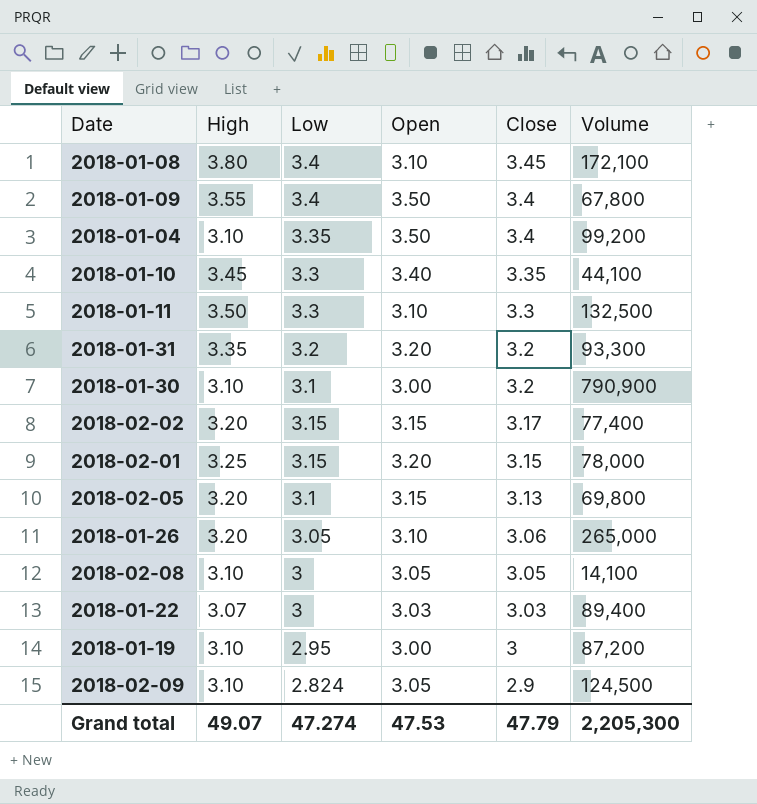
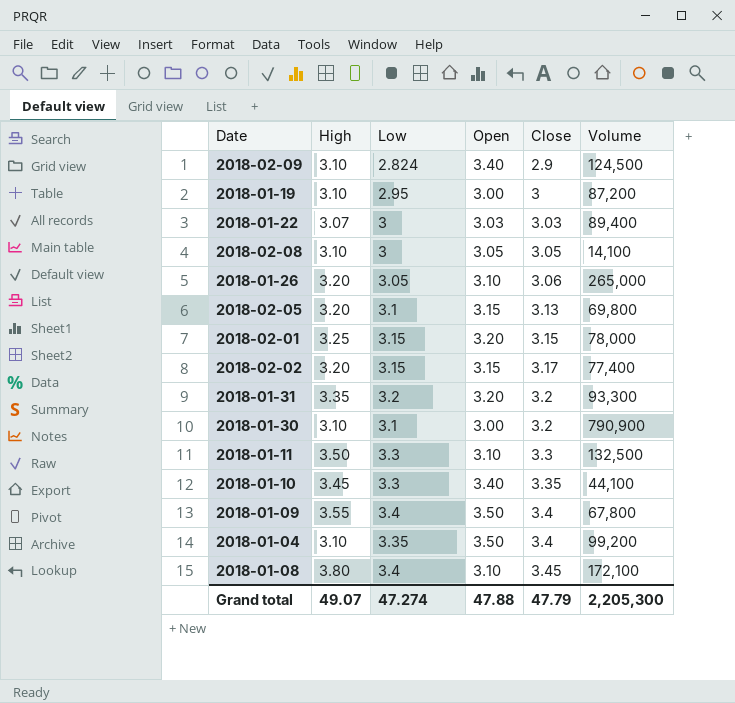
row order: Close descending -> Close ascending
2018-02-09 | Open: 3.05 -> 3.40
Grand total | Open: 47.53 -> 47.88

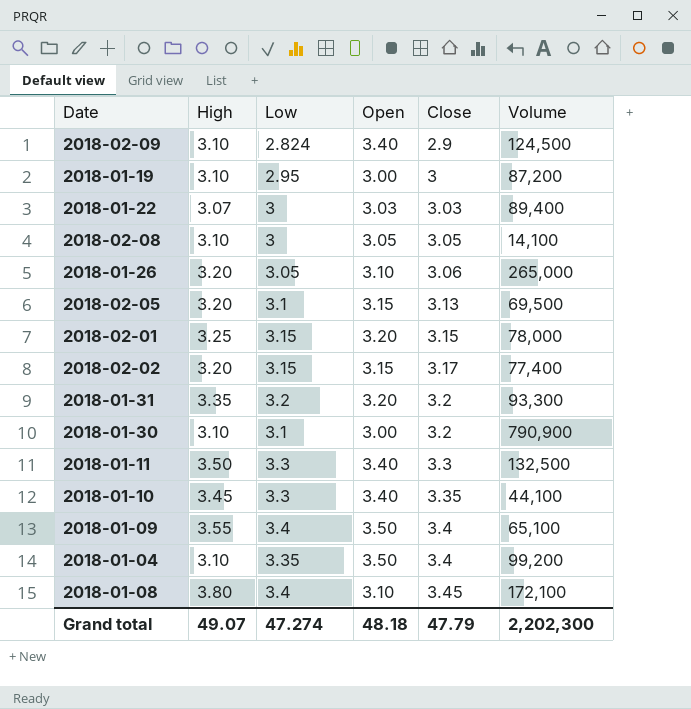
2018-02-05 | Volume: 69,800 -> 69,500
2018-01-11 | Open: 3.10 -> 3.40
2018-01-09 | Volume: 67,800 -> 65,100
Grand total | Open: 47.88 -> 48.18
Grand total | Volume: 2,205,300 -> 2,202,300

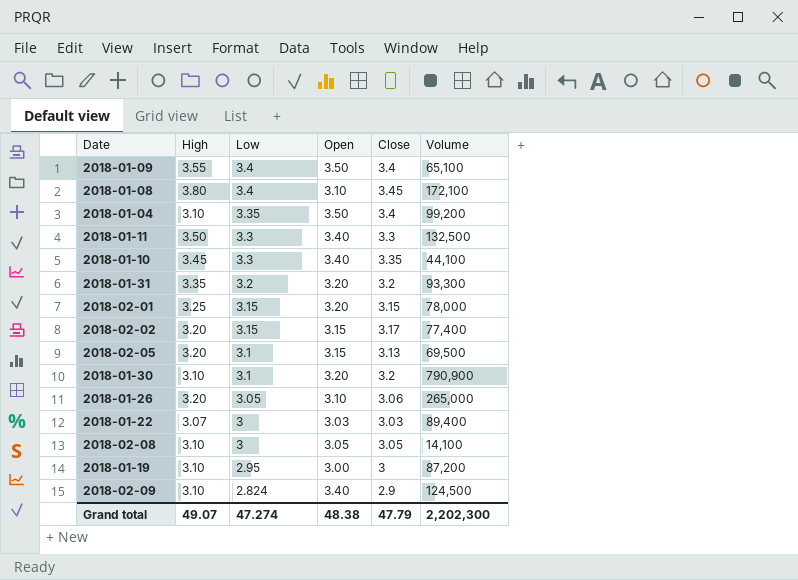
row order: Close ascending -> Low descending
2018-01-30 | Open: 3.00 -> 3.20
Grand total | Open: 48.18 -> 48.38

